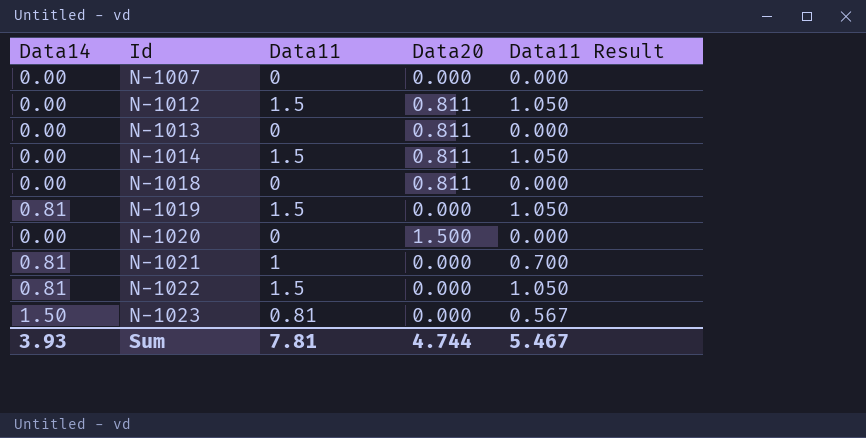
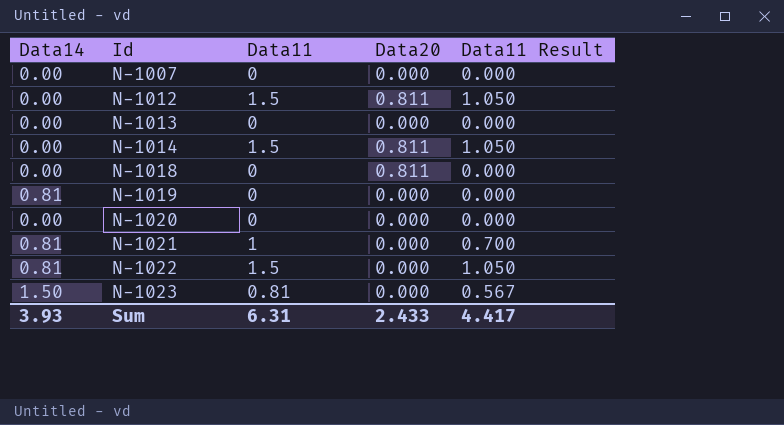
N-1013 | Data20: 0.811 -> 0.000
N-1019 | Data11: 1.5 -> 0
N-1019 | Data11 Result: 1.050 -> 0.000
N-1020 | Data20: 1.500 -> 0.000
Sum | Data11: 7.81 -> 6.31
Sum | Data20: 4.744 -> 2.433
Sum | Data11 Result: 5.467 -> 4.417

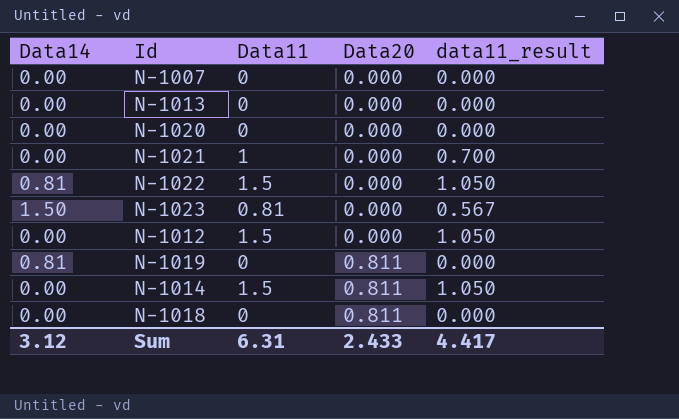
row order: Id ascending -> Data20 ascending
column name: Data11 Result -> data11_result
N-1021 | Data14: 0.81 -> 0.00
N-1012 | Data20: 0.811 -> 0.000
N-1019 | Data20: 0.000 -> 0.811
Sum | Data14: 3.93 -> 3.12

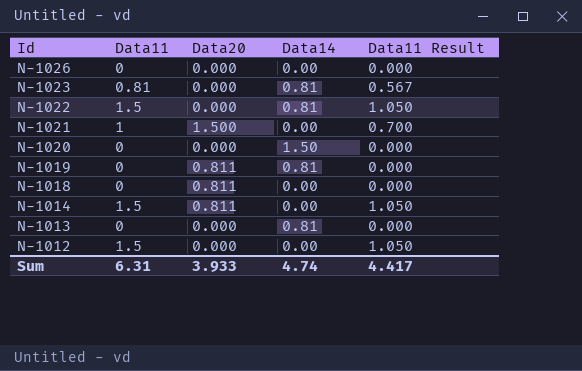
row order: Data20 ascending -> Id descending
column Data14 | position: 1 -> 4
column name: data11_result -> Data11 Result
row N-1007: 0.00 | 0 | 0.000 | 0.000 -> none
row N-1026: none -> 0 | 0.000 | 0.00 | 0.000
N-1023 | Data14: 1.50 -> 0.81
N-1021 | Data20: 0.000 -> 1.500
N-1020 | Data14: 0.00 -> 1.50
N-1013 | Data14: 0.00 -> 0.81
Sum | Data20: 2.433 -> 3.933
Sum | Data14: 3.12 -> 4.74

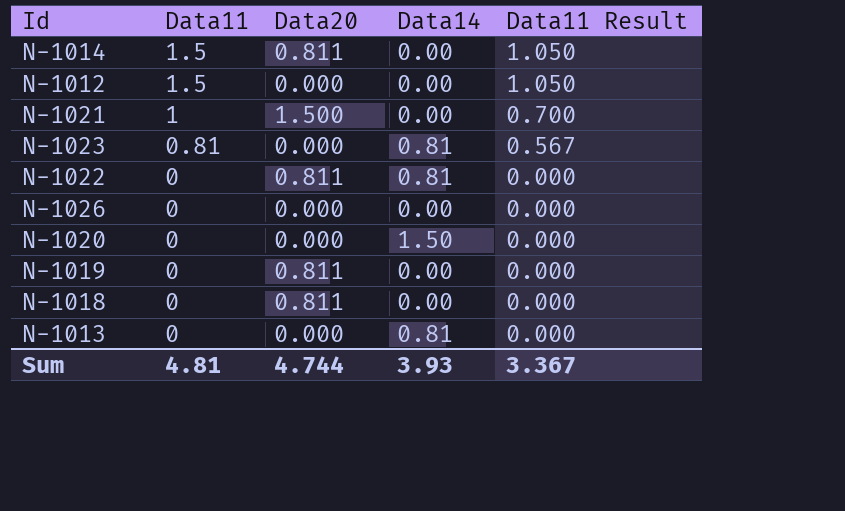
row order: Id descending -> Data11 descending
N-1022 | Data11: 1.5 -> 0
N-1022 | Data20: 0.000 -> 0.811
N-1022 | Data11 Result: 1.050 -> 0.000
N-1019 | Data14: 0.81 -> 0.00
Sum | Data11: 6.31 -> 4.81
Sum | Data20: 3.933 -> 4.744
Sum | Data14: 4.74 -> 3.93
Sum | Data11 Result: 4.417 -> 3.367

